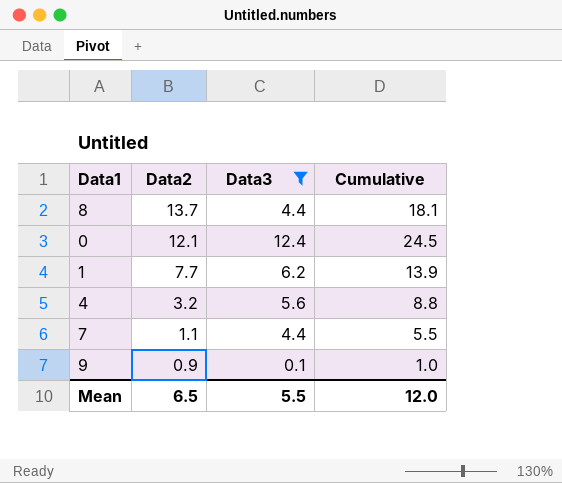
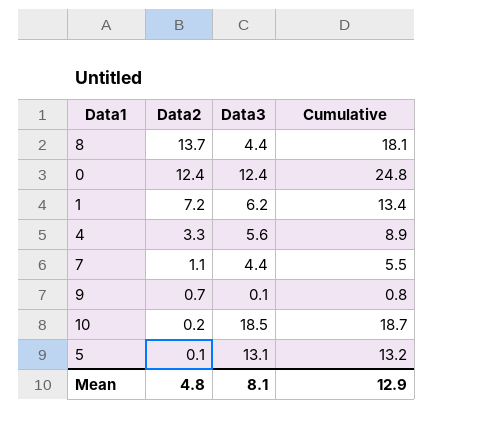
filter: Data3 <= 12.4 -> none
0 | Data2: 12.1 -> 12.4
0 | Cumulative: 24.5 -> 24.8
1 | Data2: 7.7 -> 7.2
1 | Cumulative: 13.9 -> 13.4
4 | Data2: 3.2 -> 3.3
4 | Cumulative: 8.8 -> 8.9
9 | Data2: 0.9 -> 0.7
9 | Cumulative: 1.0 -> 0.8
Mean | Data2: 6.5 -> 4.8
Mean | Data3: 5.5 -> 8.1
Mean | Cumulative: 12.0 -> 12.9

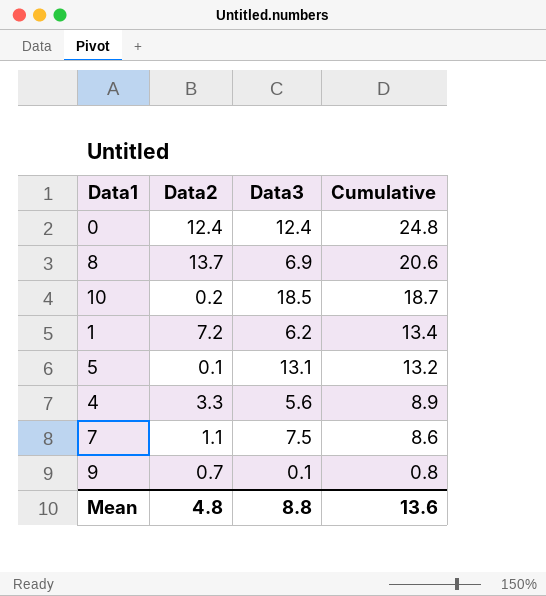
row order: Data2 descending -> Cumulative descending
8 | Data3: 4.4 -> 6.9
8 | Cumulative: 18.1 -> 20.6
7 | Data3: 4.4 -> 7.5
7 | Cumulative: 5.5 -> 8.6
Mean | Data3: 8.1 -> 8.8
Mean | Cumulative: 12.9 -> 13.6

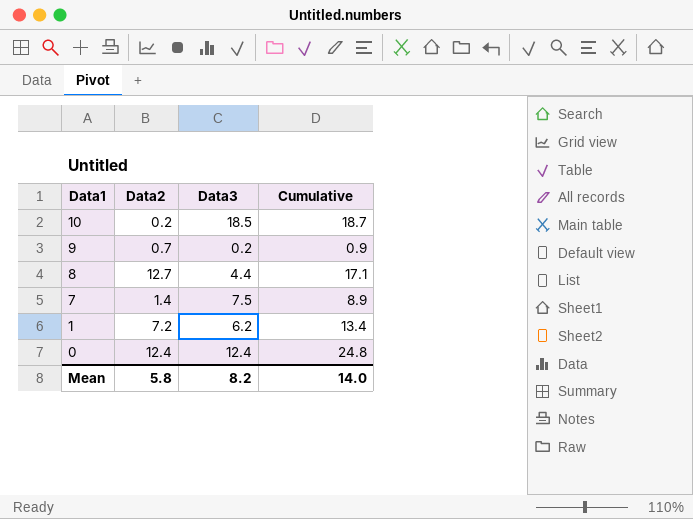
row order: Cumulative descending -> Data1 descending
row 5: 0.1 | 13.1 | 13.2 -> none
row 4: 3.3 | 5.6 | 8.9 -> none
9 | Data3: 0.1 -> 0.2
9 | Cumulative: 0.8 -> 0.9
8 | Data2: 13.7 -> 12.7
8 | Data3: 6.9 -> 4.4
8 | Cumulative: 20.6 -> 17.1
7 | Data2: 1.1 -> 1.4
7 | Cumulative: 8.6 -> 8.9
Mean | Data2: 4.8 -> 5.8
Mean | Data3: 8.8 -> 8.2
Mean | Cumulative: 13.6 -> 14.0

